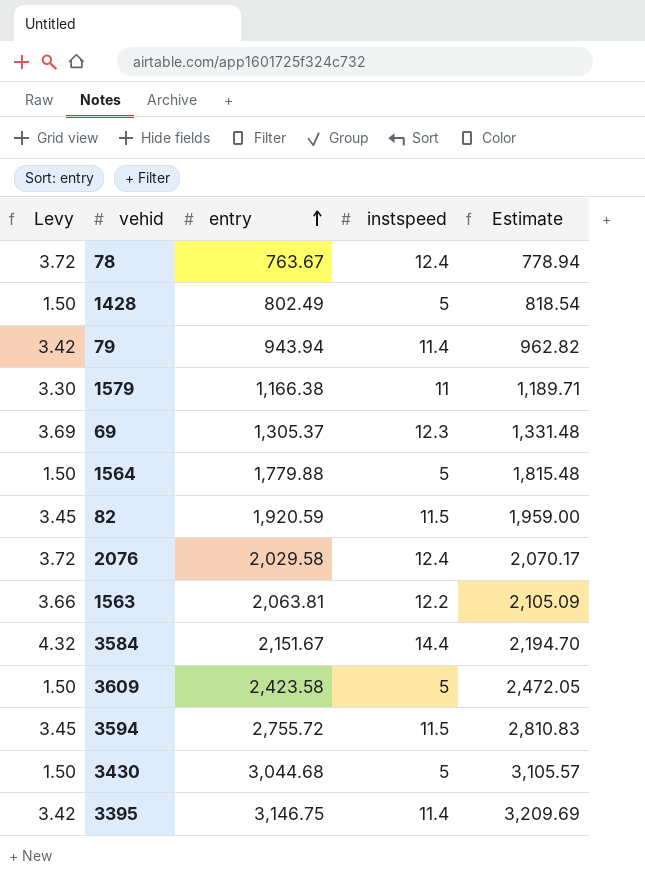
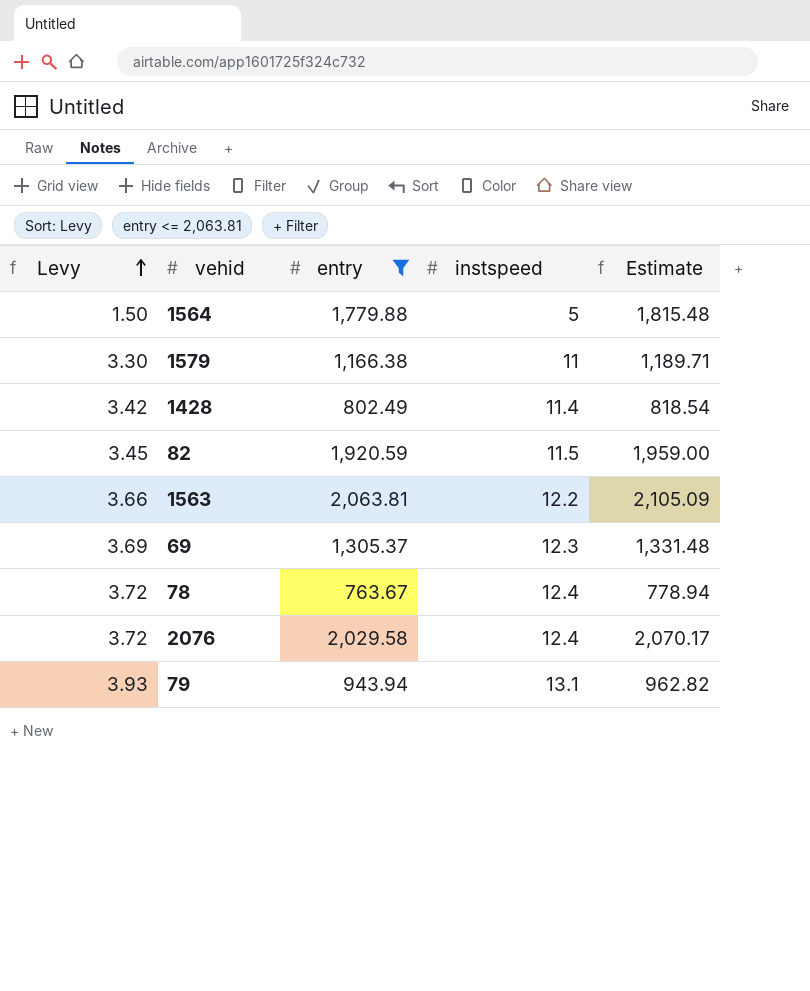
filter: none -> entry <= 2,063.81
row order: entry ascending -> Levy ascending
1428 | Levy: 1.50 -> 3.42
1428 | instspeed: 5 -> 11.4
79 | Levy: 3.42 -> 3.93
79 | instspeed: 11.4 -> 13.1

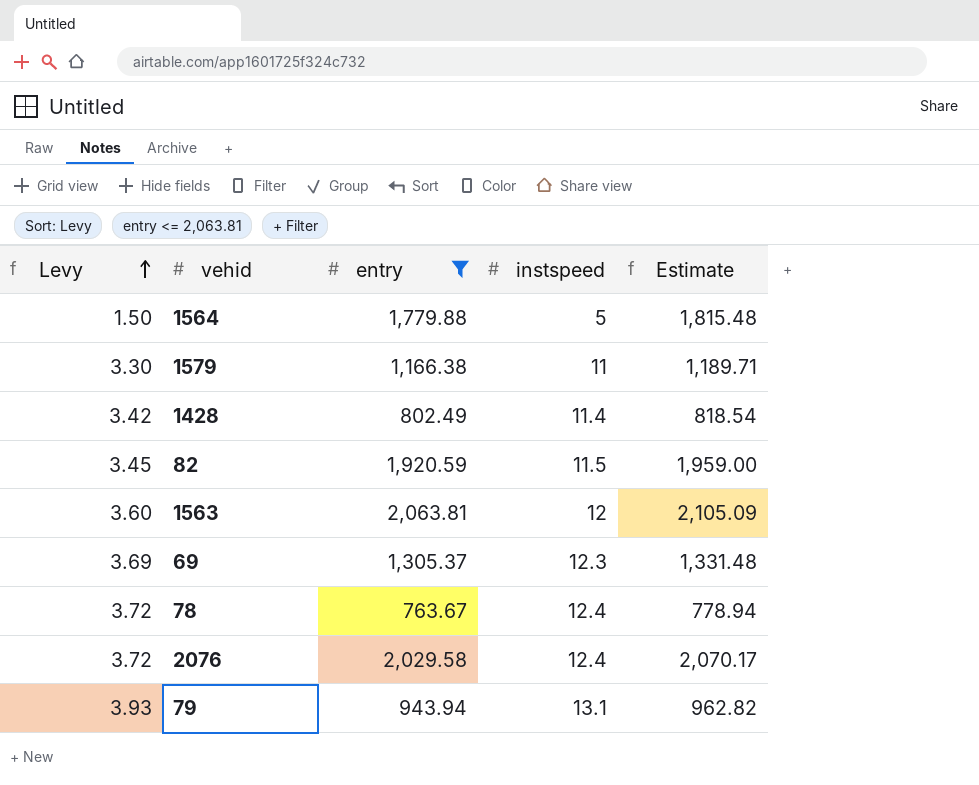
1563 | Levy: 3.66 -> 3.60
1563 | instspeed: 12.2 -> 12

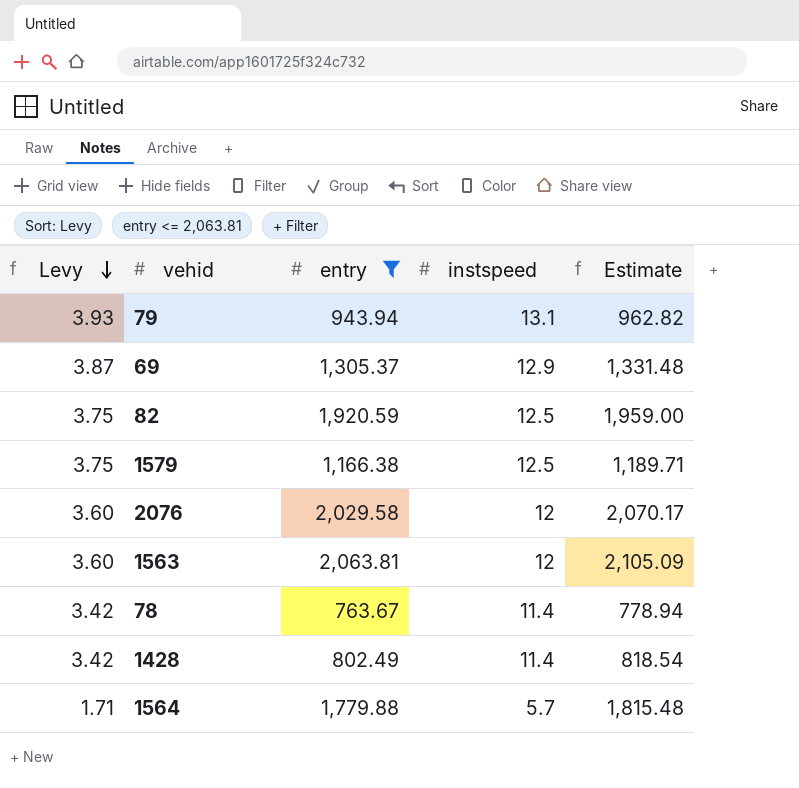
row order: Levy ascending -> Levy descending
69 | Levy: 3.69 -> 3.87
69 | instspeed: 12.3 -> 12.9
82 | Levy: 3.45 -> 3.75
82 | instspeed: 11.5 -> 12.5
1579 | Levy: 3.30 -> 3.75
1579 | instspeed: 11 -> 12.5
2076 | Levy: 3.72 -> 3.60
2076 | instspeed: 12.4 -> 12
78 | Levy: 3.72 -> 3.42
78 | instspeed: 12.4 -> 11.4
1564 | Levy: 1.50 -> 1.71
1564 | instspeed: 5 -> 5.7

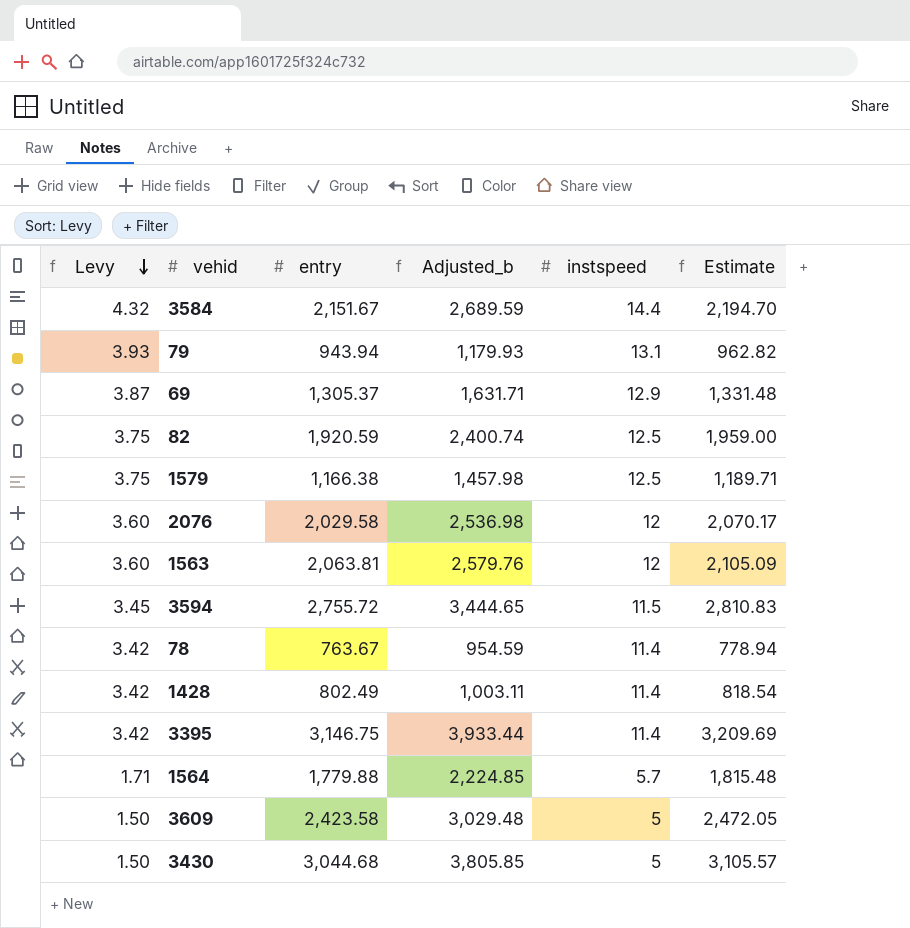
filter: entry <= 2,063.81 -> none
column Adjusted_b | formula: none -> [entry] * 1.25

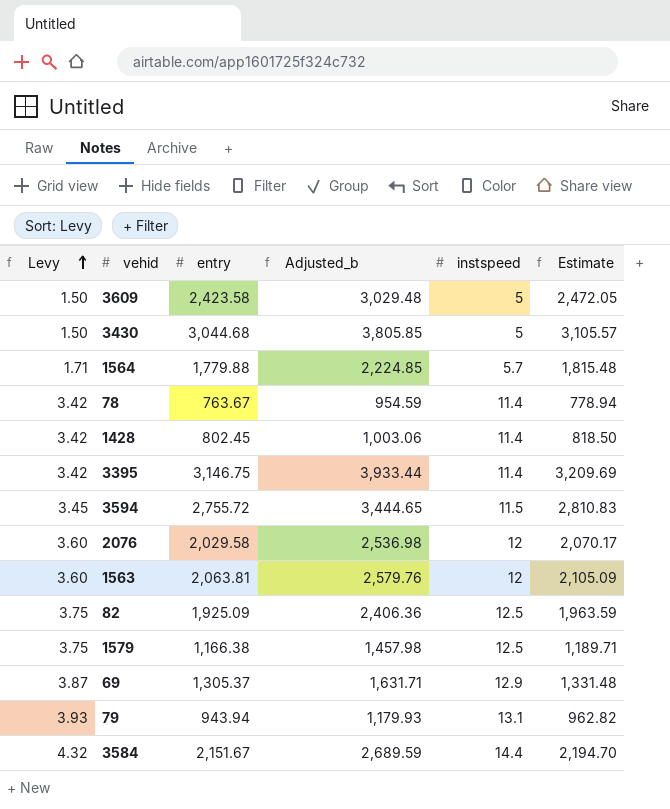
row order: Levy descending -> Levy ascending
1428 | entry: 802.49 -> 802.45
1428 | Adjusted_b: 1,003.11 -> 1,003.06
1428 | Estimate: 818.54 -> 818.50
82 | entry: 1,920.59 -> 1,925.09
82 | Adjusted_b: 2,400.74 -> 2,406.36
82 | Estimate: 1,959.00 -> 1,963.59

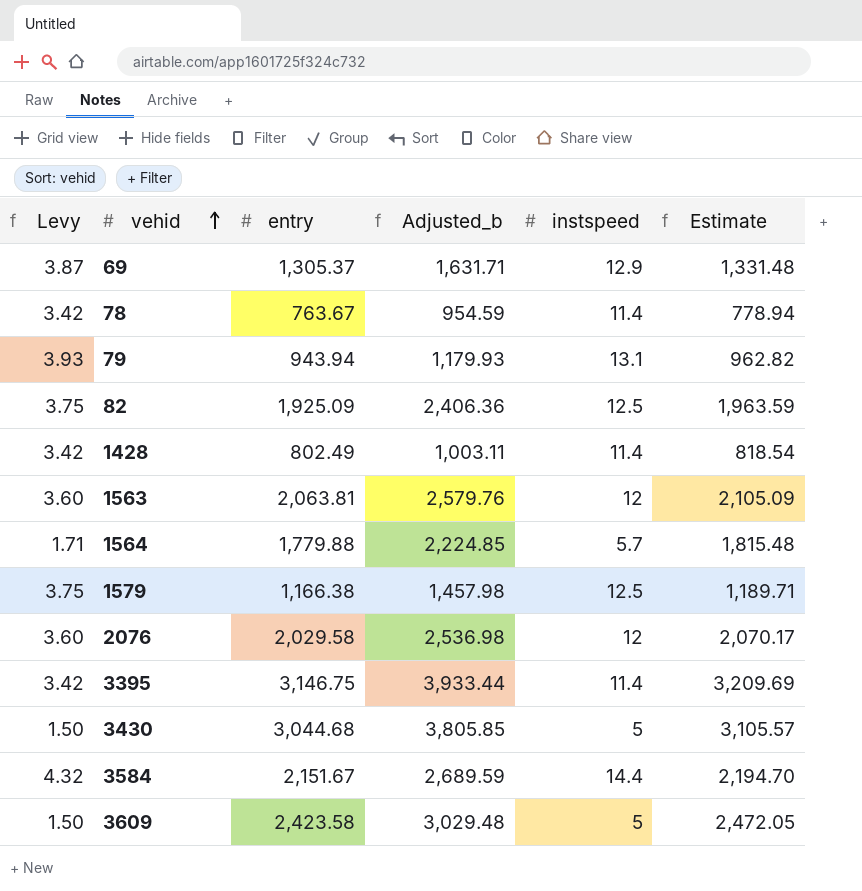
row order: Levy ascending -> vehid ascending
row 3594: 3.45 | 2,755.72 | 3,444.65 | 11.5 | 2,810.83 -> none
1428 | entry: 802.45 -> 802.49
1428 | Adjusted_b: 1,003.06 -> 1,003.11
1428 | Estimate: 818.50 -> 818.54

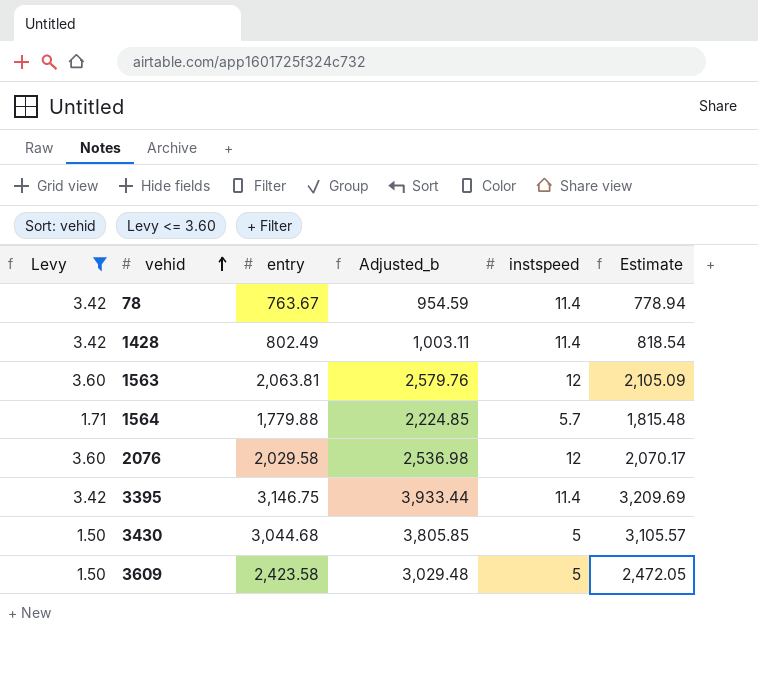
filter: none -> Levy <= 3.60

